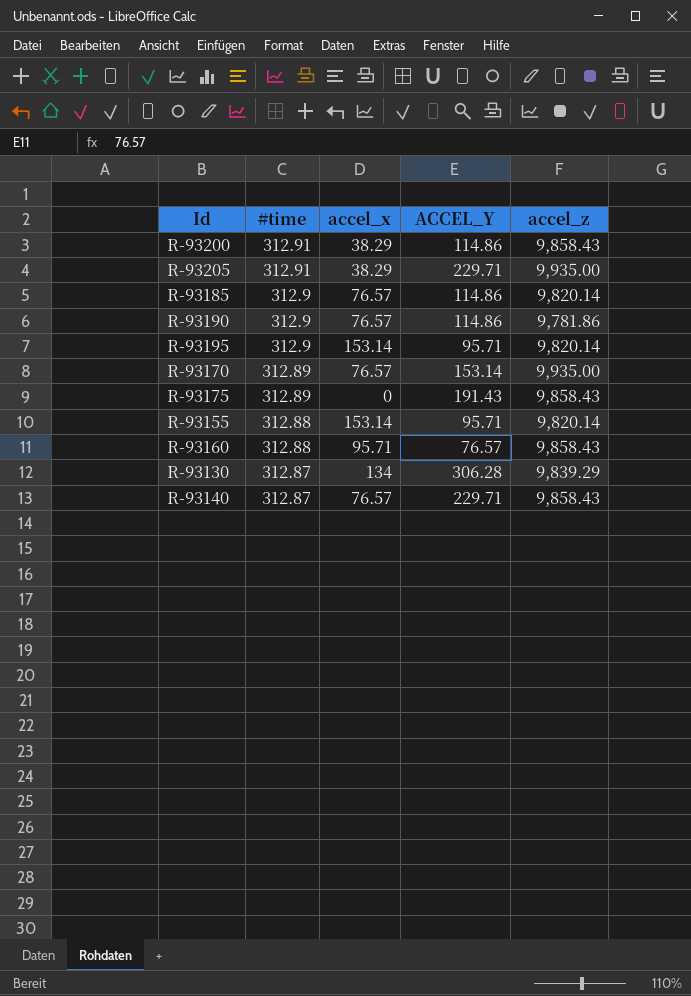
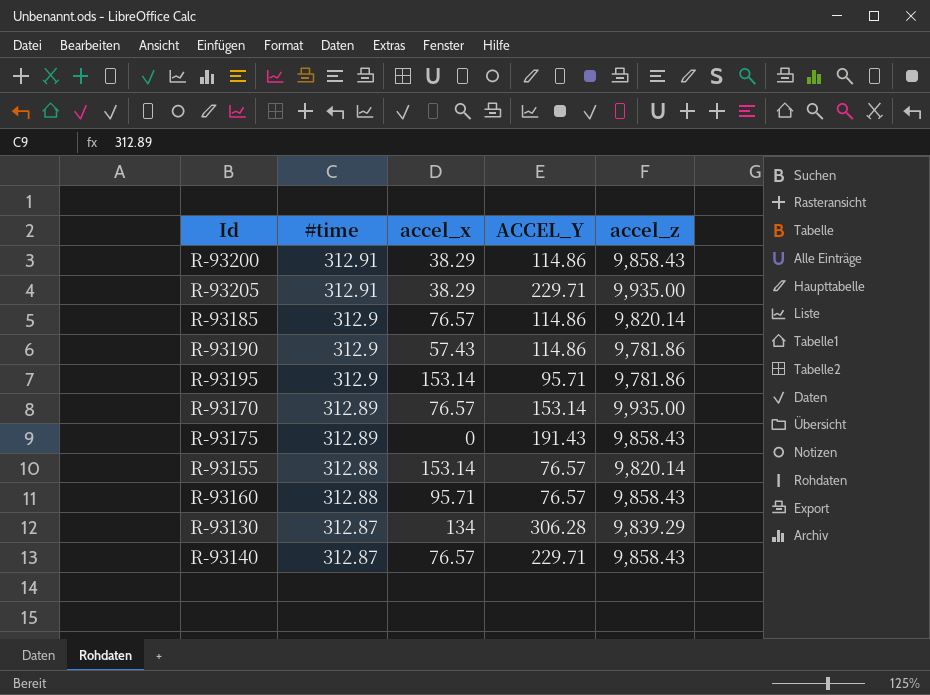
R-93190 | accel_x: 76.57 -> 57.43
R-93195 | accel_z: 9,820.14 -> 9,781.86
R-93155 | ACCEL_Y: 95.71 -> 76.57

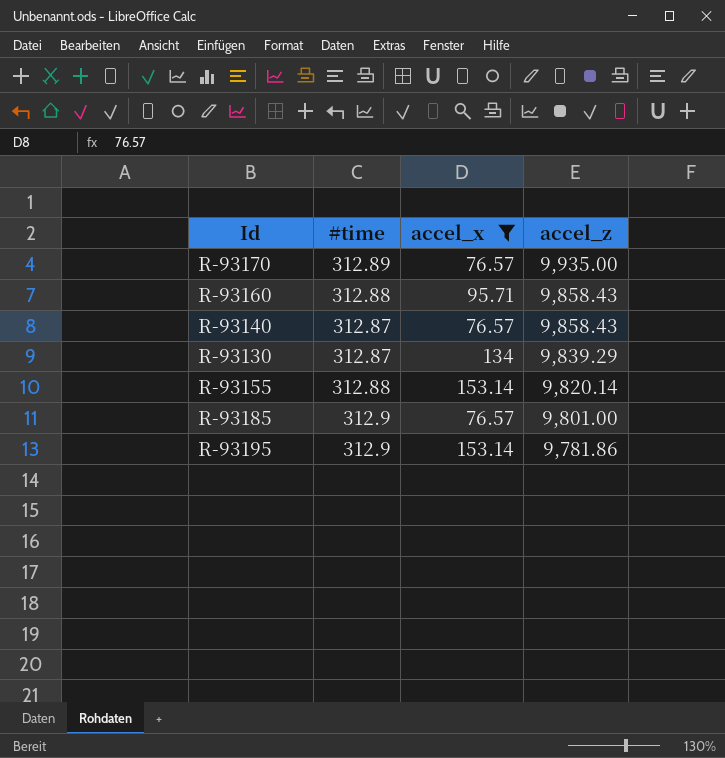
filter: none -> accel_x >= 76.57
row order: #time descending -> accel_z descending
column ACCEL_Y | position: 4 -> none
R-93185 | accel_z: 9,820.14 -> 9,801.00

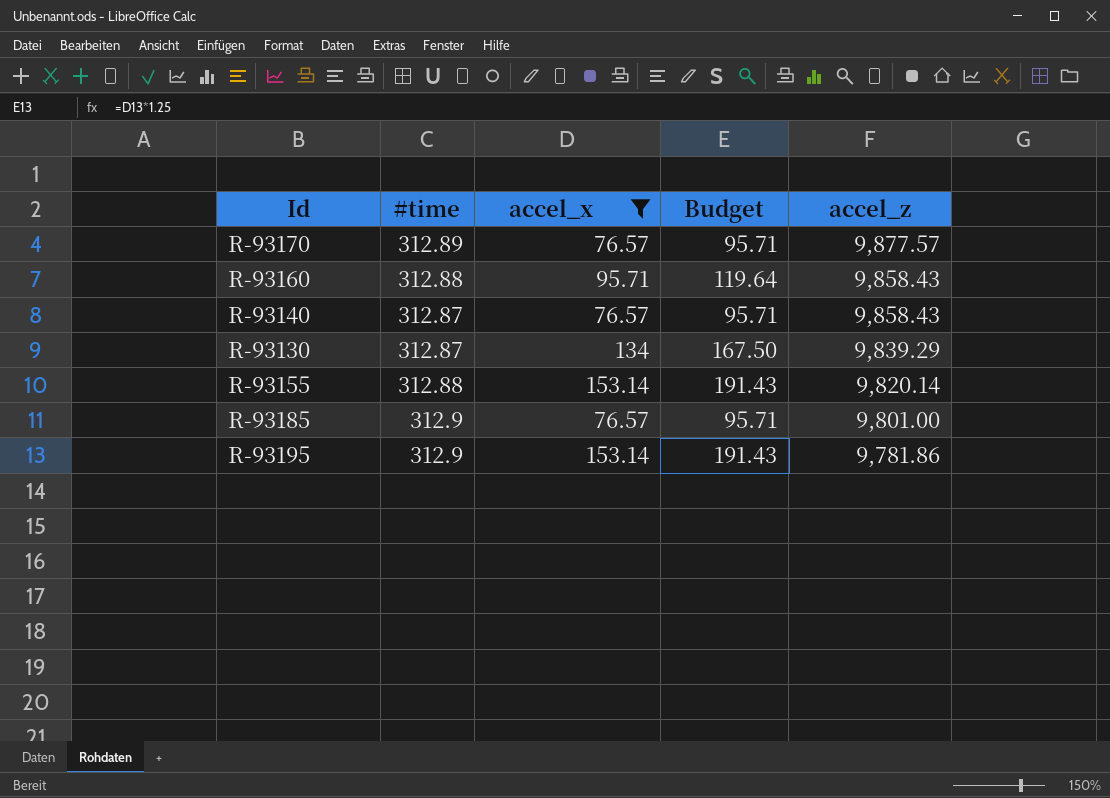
column Budget | formula: none -> [accel_x] * 1.25
R-93170 | accel_z: 9,935.00 -> 9,877.57

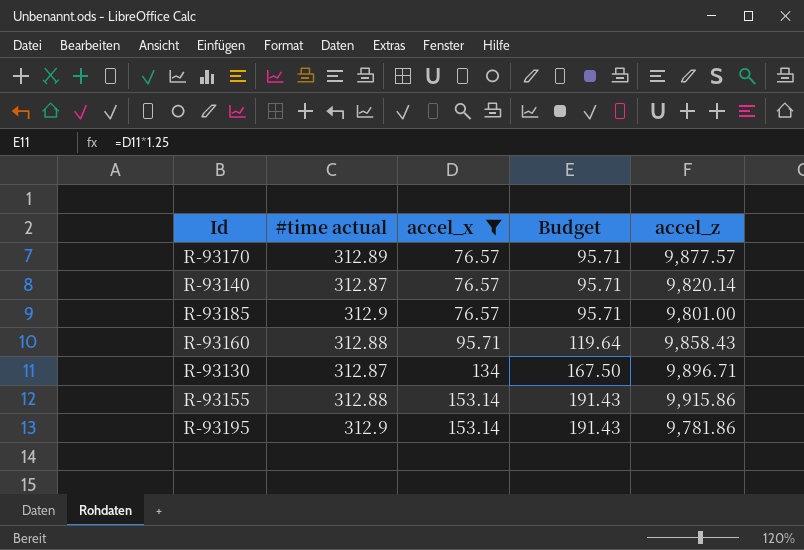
row order: accel_z descending -> accel_x ascending
column name: #time -> #time actual
R-93140 | accel_z: 9,858.43 -> 9,820.14
R-93130 | accel_z: 9,839.29 -> 9,896.71
R-93155 | accel_z: 9,820.14 -> 9,915.86

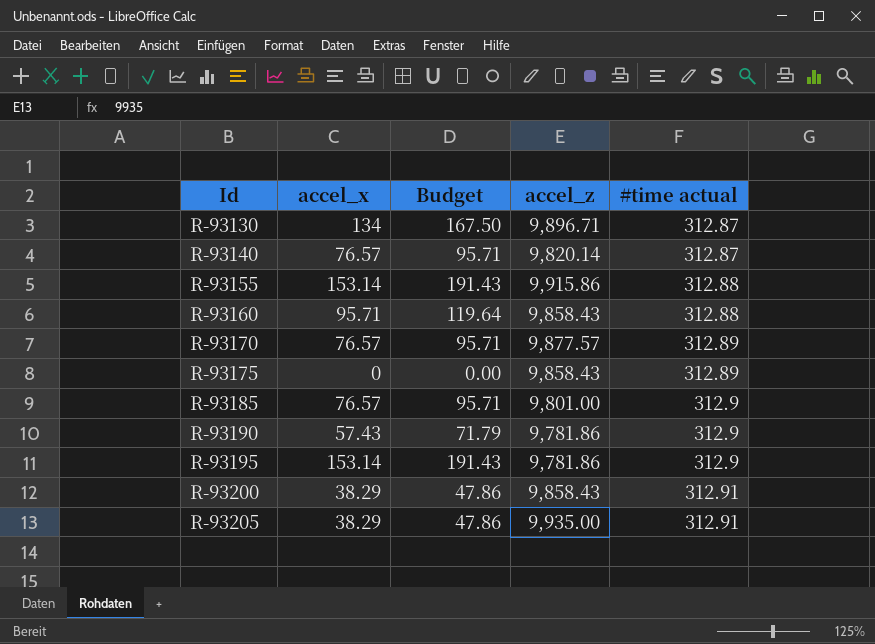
filter: accel_x >= 76.57 -> none
row order: accel_x ascending -> Id ascending
column #time actual | position: 2 -> 5

